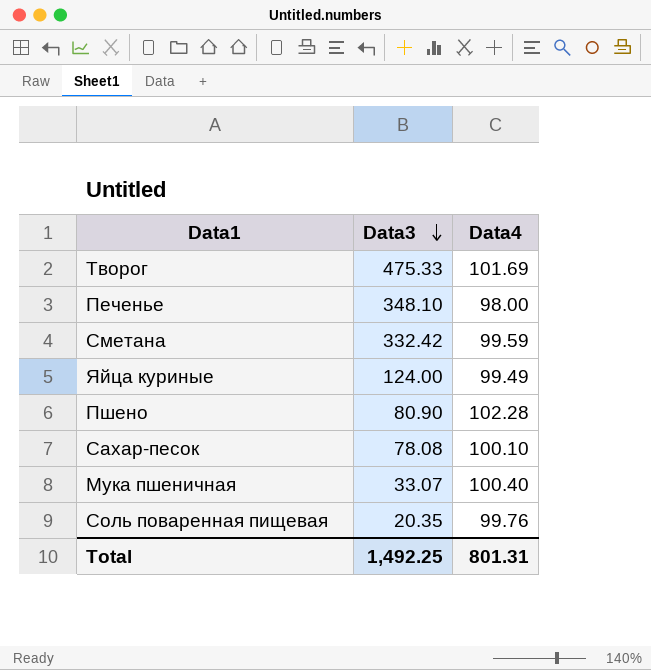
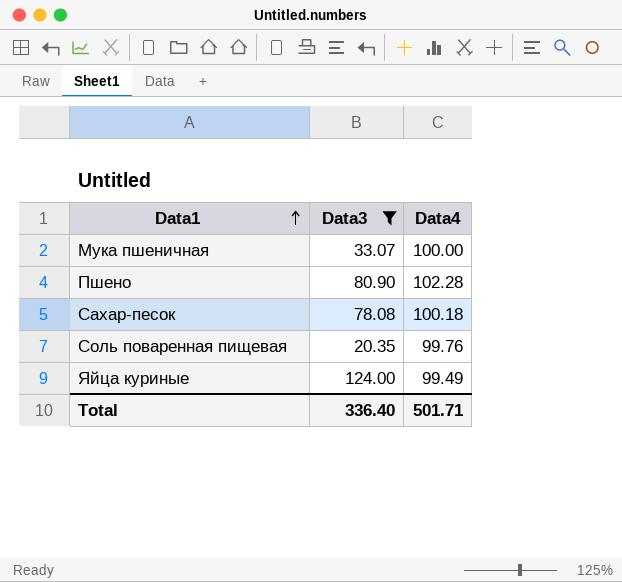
filter: none -> Data3 <= 124.00
row order: Data3 descending -> Data1 ascending
Мука пшеничная | Data4: 100.40 -> 100.00
Сахар-песок | Data4: 100.10 -> 100.18
Total | Data3: 1,492.25 -> 336.40
Total | Data4: 801.31 -> 501.71

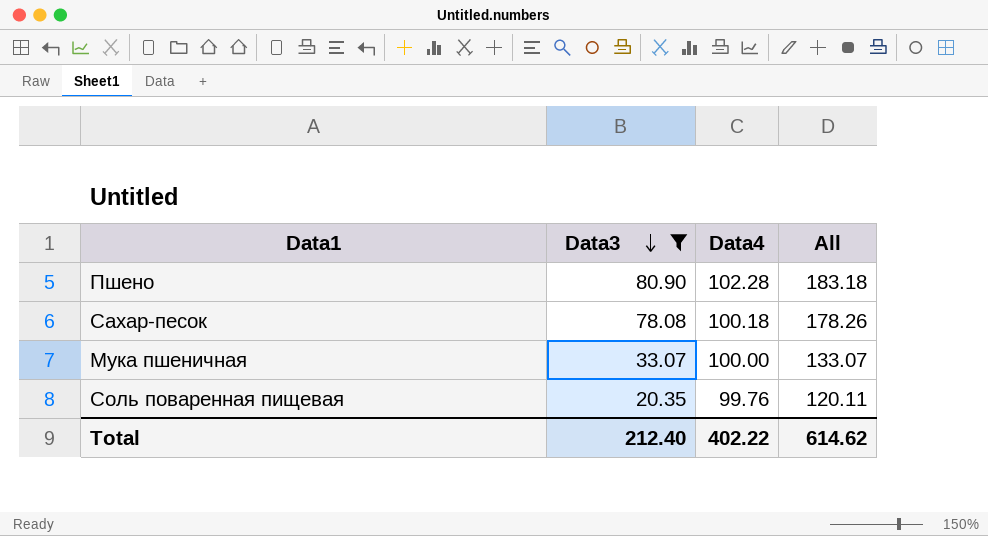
row order: Data1 ascending -> Data3 descending
column All | formula: none -> [Data3] + [Data4]
row Яйца куриные: 124.00 | 99.49 -> none
Total | Data3: 336.40 -> 212.40
Total | Data4: 501.71 -> 402.22

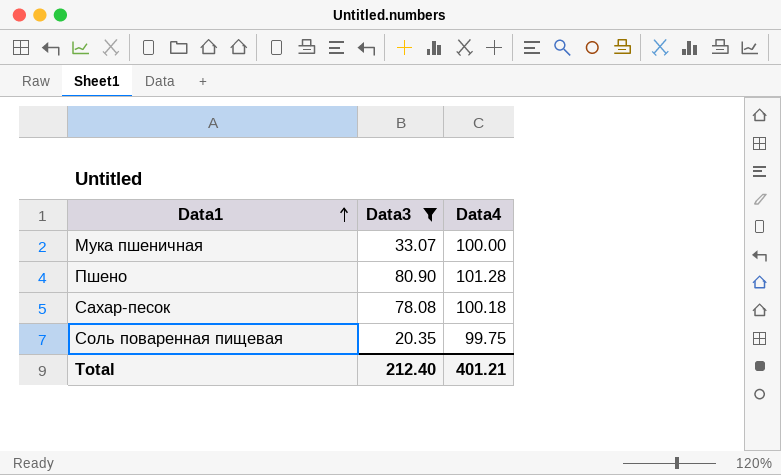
row order: Data3 descending -> Data1 ascending
column All | formula: [Data3] + [Data4] -> none
Пшено | Data4: 102.28 -> 101.28
Соль поваренная пищевая | Data4: 99.76 -> 99.75
Total | Data4: 402.22 -> 401.21

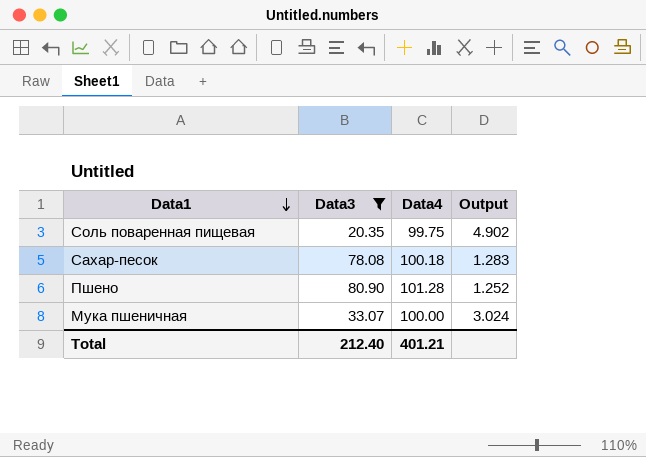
row order: Data1 ascending -> Data1 descending
column Output | formula: none -> [Data4] / [Data3]

